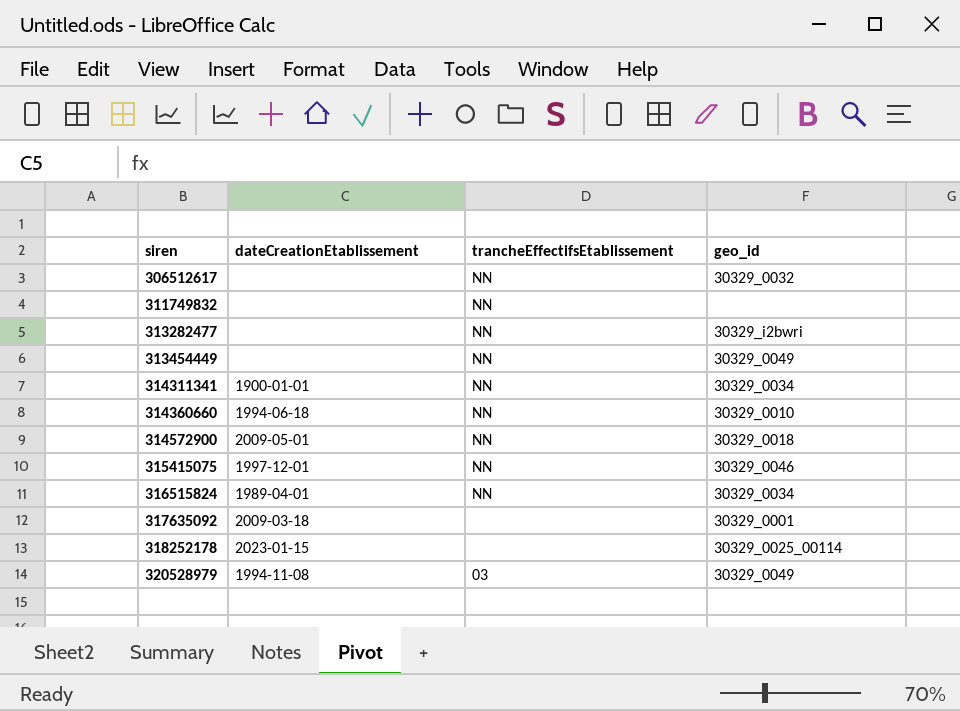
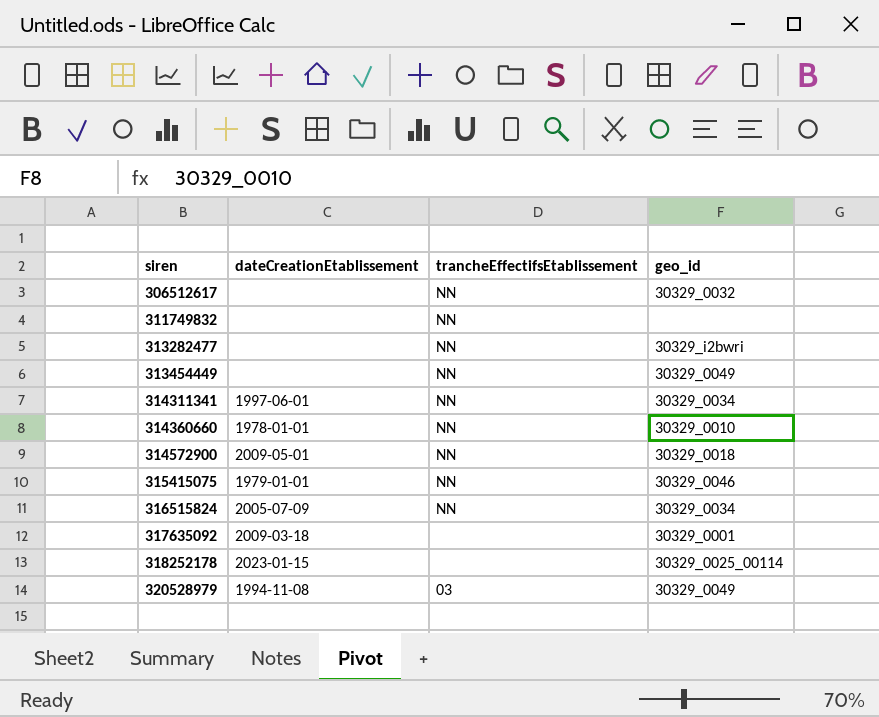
314311341 | dateCreationEtablissement: 1900-01-01 -> 1997-06-01
314360660 | dateCreationEtablissement: 1994-06-18 -> 1978-01-01
315415075 | dateCreationEtablissement: 1997-12-01 -> 1979-01-01
316515824 | dateCreationEtablissement: 1989-04-01 -> 2005-07-09

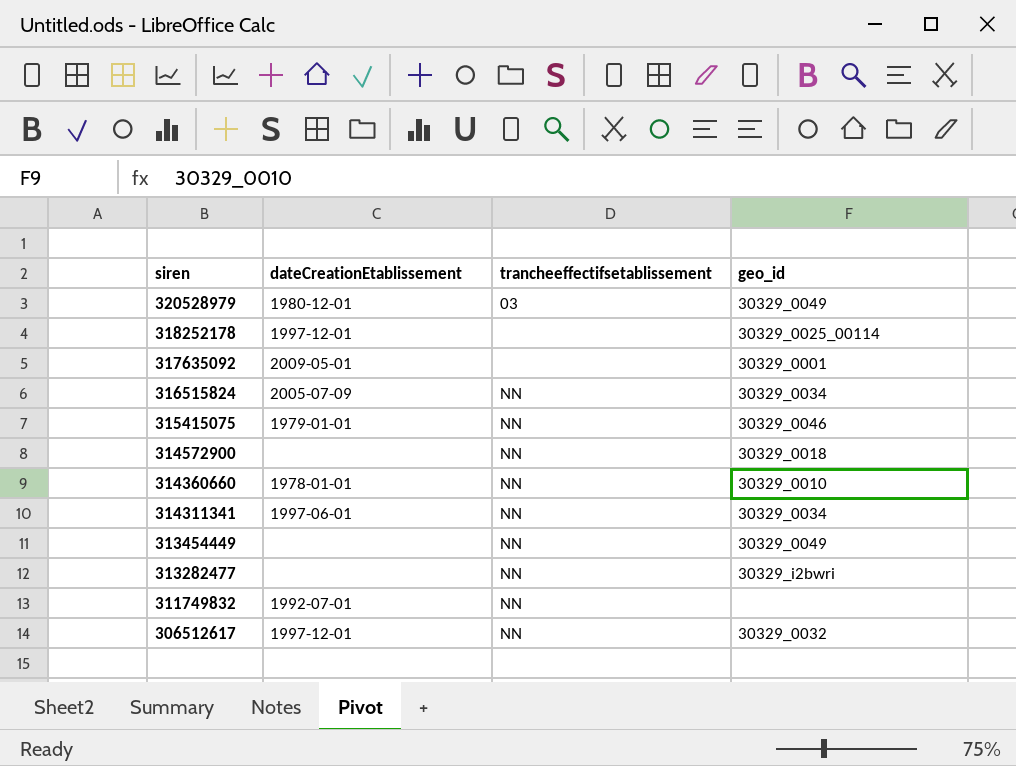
row order: siren ascending -> siren descending
column name: trancheEffectifsEtablissement -> trancheeffectifsetablissement
320528979 | dateCreationEtablissement: 1994-11-08 -> 1980-12-01
318252178 | dateCreationEtablissement: 2023-01-15 -> 1997-12-01
317635092 | dateCreationEtablissement: 2009-03-18 -> 2009-05-01
314572900 | dateCreationEtablissement: 2009-05-01 -> none
311749832 | dateCreationEtablissement: none -> 1992-07-01
306512617 | dateCreationEtablissement: none -> 1997-12-01

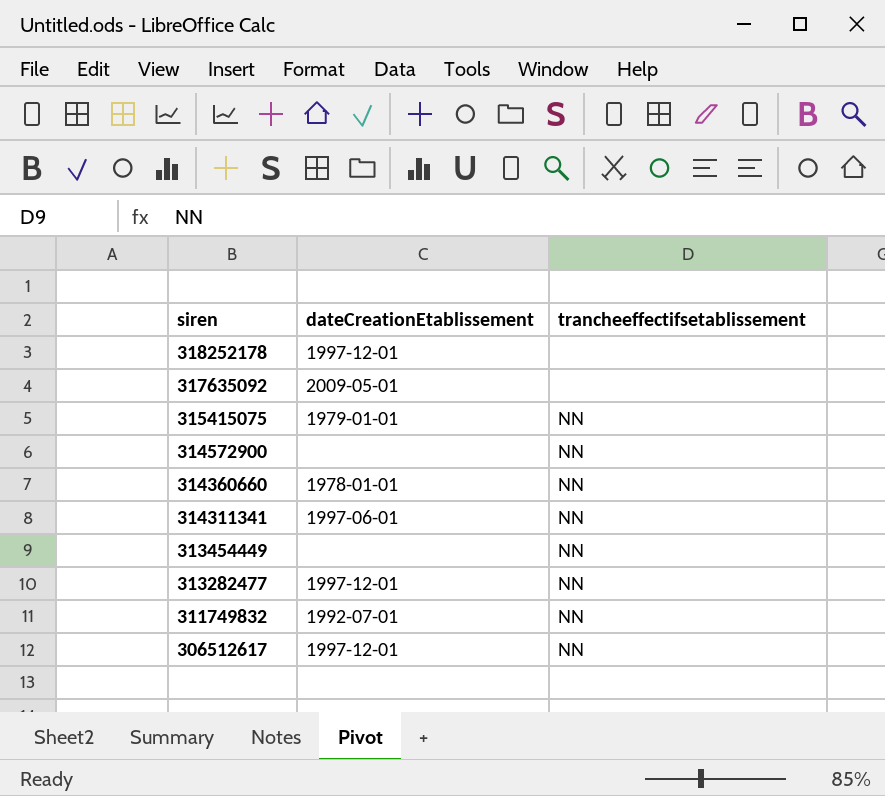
column geo_id | position: 4 -> none
row 320528979: 1980-12-01 | 03 | 30329_0049 -> none
row 316515824: 2005-07-09 | NN | 30329_0034 -> none
313282477 | dateCreationEtablissement: none -> 1997-12-01

